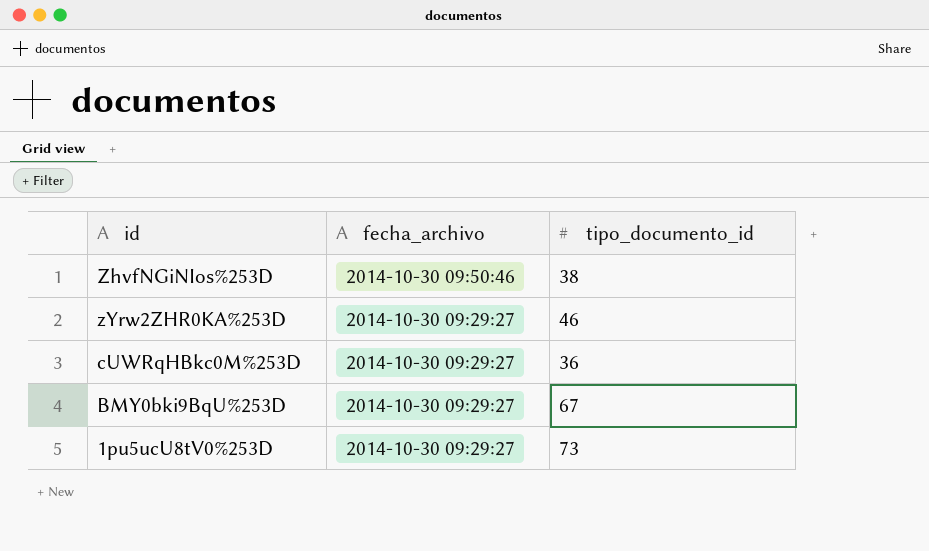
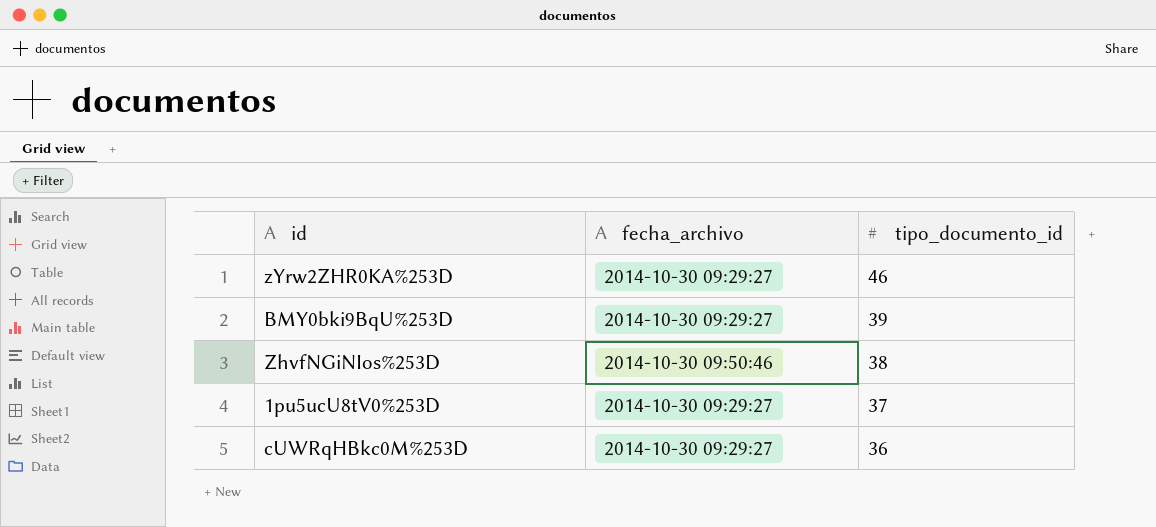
row order: fecha_archivo descending -> tipo_documento_id descending
BMY0bki9BqU%253D | tipo_documento_id: 67 -> 39
1pu5ucU8tV0%253D | tipo_documento_id: 73 -> 37

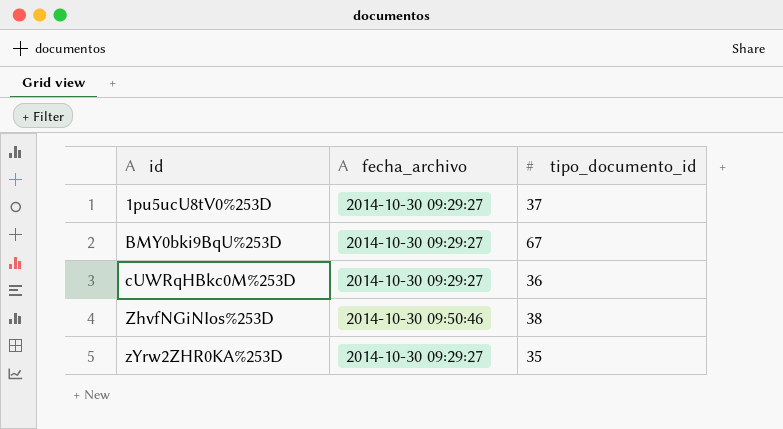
row order: tipo_documento_id descending -> id ascending
BMY0bki9BqU%253D | tipo_documento_id: 39 -> 67
zYrw2ZHR0KA%253D | tipo_documento_id: 46 -> 35

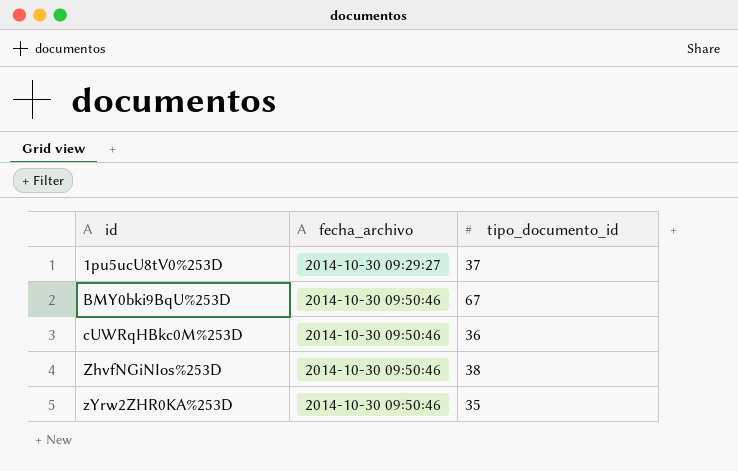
BMY0bki9BqU%253D | fecha_archivo: 2014-10-30 09:29:27 -> 2014-10-30 09:50:46
cUWRqHBkc0M%253D | fecha_archivo: 2014-10-30 09:29:27 -> 2014-10-30 09:50:46
zYrw2ZHR0KA%253D | fecha_archivo: 2014-10-30 09:29:27 -> 2014-10-30 09:50:46

